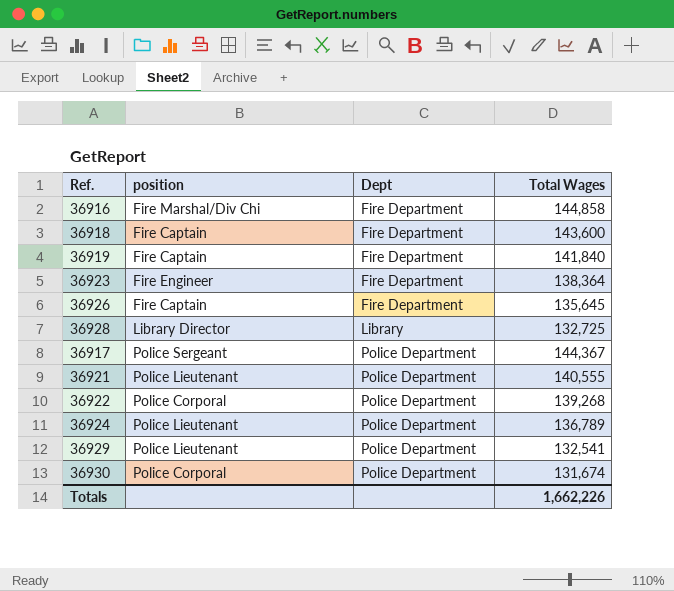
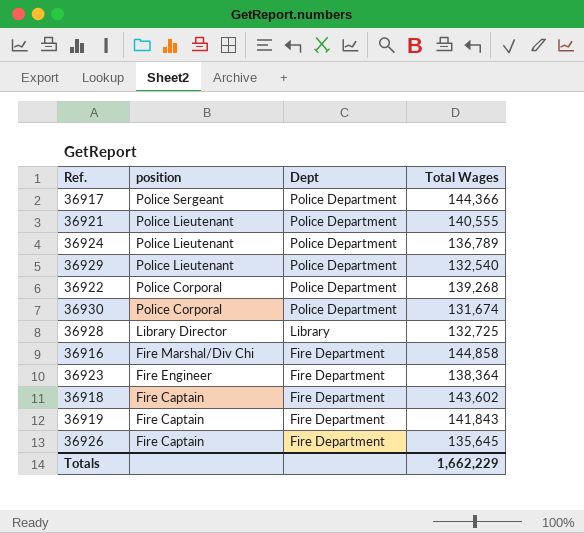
row order: Dept ascending -> position descending
36917 | Total Wages: 144,367 -> 144,366
36929 | Total Wages: 132,541 -> 132,540
36918 | Total Wages: 143,600 -> 143,602
36919 | Total Wages: 141,840 -> 141,843
Totals | Total Wages: 1,662,226 -> 1,662,229

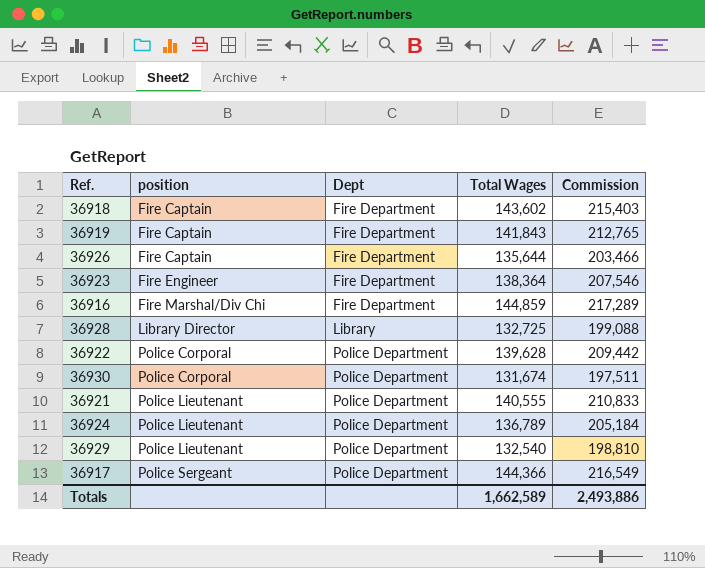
row order: position descending -> position ascending
column Commission | formula: none -> [Total Wages] * 1.5
36926 | Total Wages: 135,645 -> 135,644
36916 | Total Wages: 144,858 -> 144,859
36922 | Total Wages: 139,268 -> 139,628
Totals | Total Wages: 1,662,229 -> 1,662,589

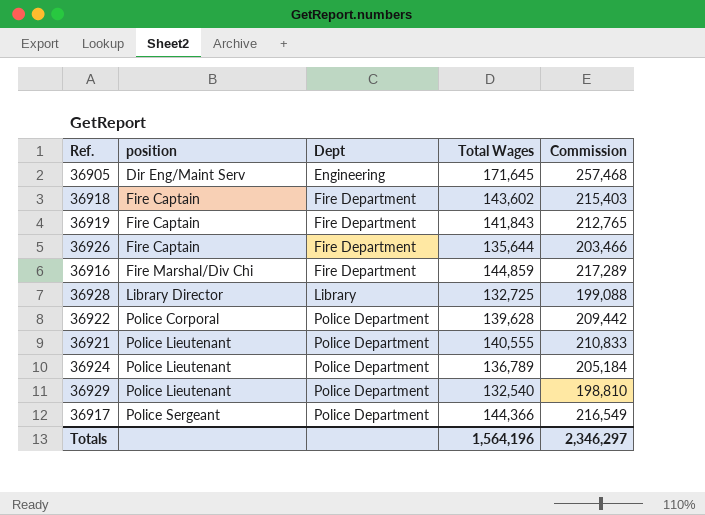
row 36923: Fire Engineer | Fire Department | 138,364 | 207,546 -> none
row 36930: Police Corporal | Police Department | 131,674 | 197,511 -> none
row 36905: none -> Dir Eng/Maint Serv | Engineering | 171,645 | 257,468
Totals | Total Wages: 1,662,589 -> 1,564,196
Totals | Commission: 2,493,886 -> 2,346,297

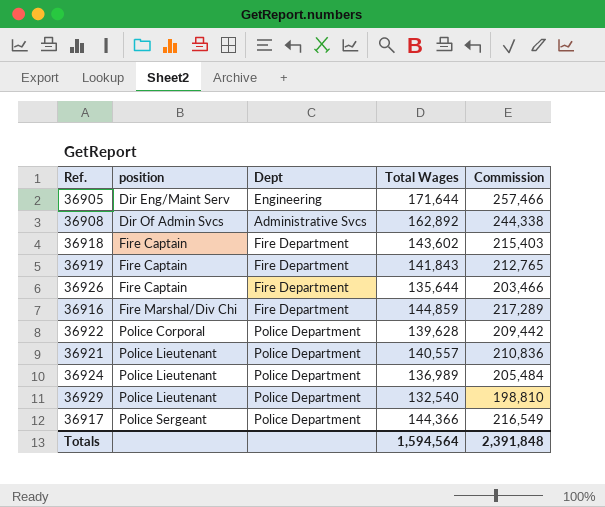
row 36928: Library Director | Library | 132,725 | 199,088 -> none
36905 | Total Wages: 171,645 -> 171,644
36905 | Commission: 257,468 -> 257,466
row 36908: none -> Dir Of Admin Svcs | Administrative Svcs | 162,892 | 244,338
36921 | Total Wages: 140,555 -> 140,557
36921 | Commission: 210,833 -> 210,836
36924 | Total Wages: 136,789 -> 136,989
36924 | Commission: 205,184 -> 205,484
Totals | Total Wages: 1,564,196 -> 1,594,564
Totals | Commission: 2,346,297 -> 2,391,848

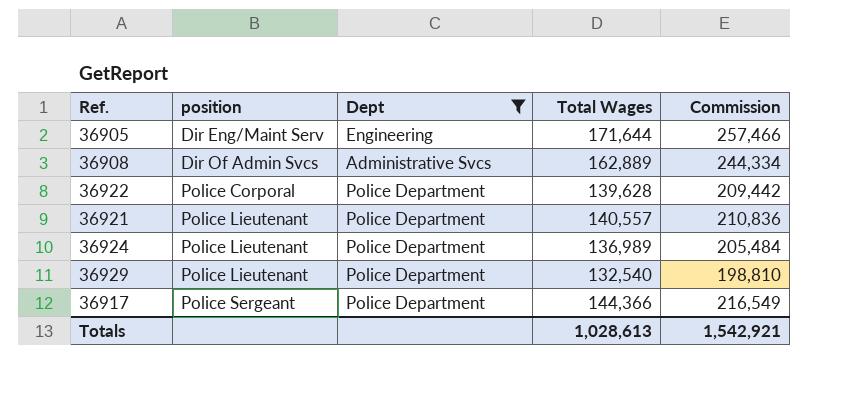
filter: none -> Dept != Fire Department
36908 | Total Wages: 162,892 -> 162,889
36908 | Commission: 244,338 -> 244,334
Totals | Total Wages: 1,594,564 -> 1,028,613
Totals | Commission: 2,391,848 -> 1,542,921

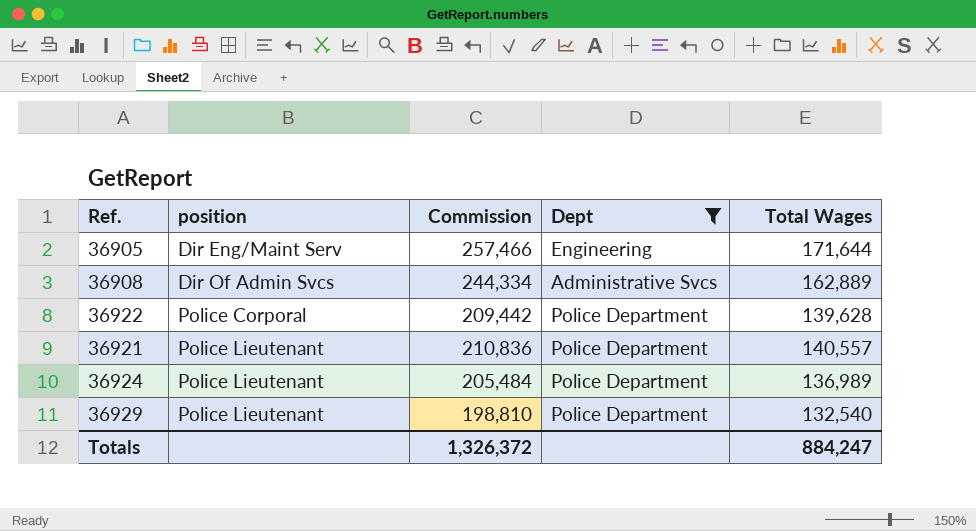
column Commission | position: 5 -> 3
row 36917: Police Sergeant | Police Department | 144,366 | 216,549 -> none
Totals | Commission: 1,542,921 -> 1,326,372
Totals | Total Wages: 1,028,613 -> 884,247

